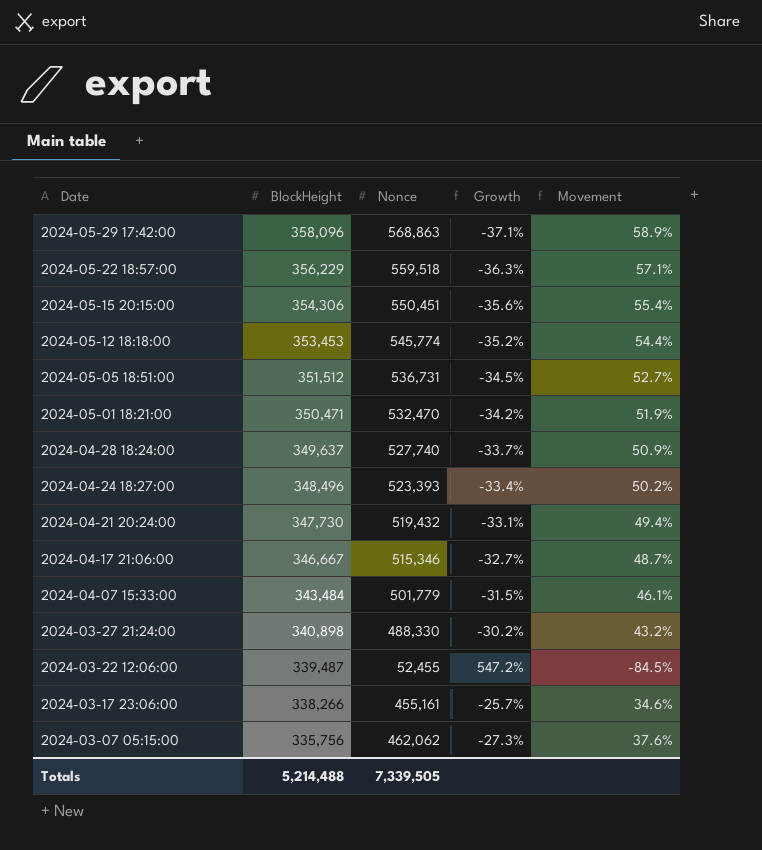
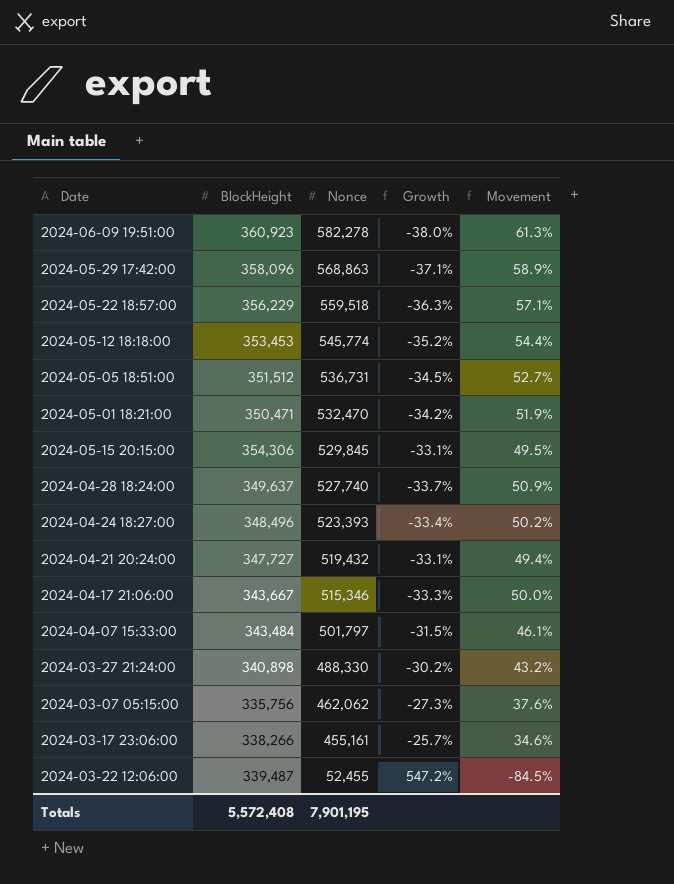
row order: Date descending -> Nonce descending
row 2024-06-09 19:51:00: none -> 360,923 | 582,278 | -38.0% | 61.3%
2024-05-15 20:15:00 | Nonce: 550,451 -> 529,845
2024-05-15 20:15:00 | Growth: -35.6% -> -33.1%
2024-05-15 20:15:00 | Movement: 55.4% -> 49.5%
2024-04-21 20:24:00 | BlockHeight: 347,730 -> 347,727
2024-04-17 21:06:00 | BlockHeight: 346,667 -> 343,667
2024-04-17 21:06:00 | Growth: -32.7% -> -33.3%
2024-04-17 21:06:00 | Movement: 48.7% -> 50.0%
2024-04-07 15:33:00 | Nonce: 501,779 -> 501,797
Totals | BlockHeight: 5,214,488 -> 5,572,408
Totals | Nonce: 7,339,505 -> 7,901,195

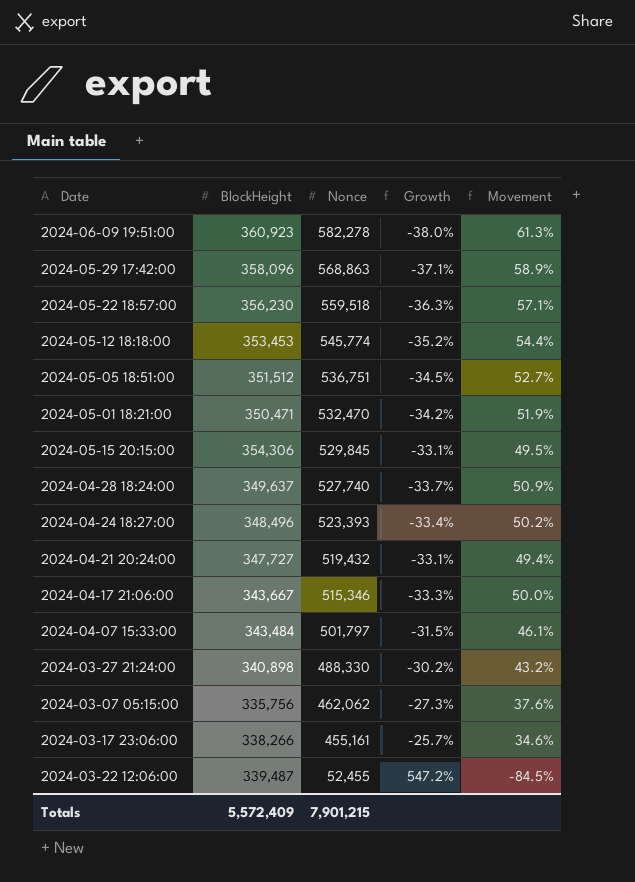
2024-05-22 18:57:00 | BlockHeight: 356,229 -> 356,230
2024-05-05 18:51:00 | Nonce: 536,731 -> 536,751
Totals | BlockHeight: 5,572,408 -> 5,572,409
Totals | Nonce: 7,901,195 -> 7,901,215

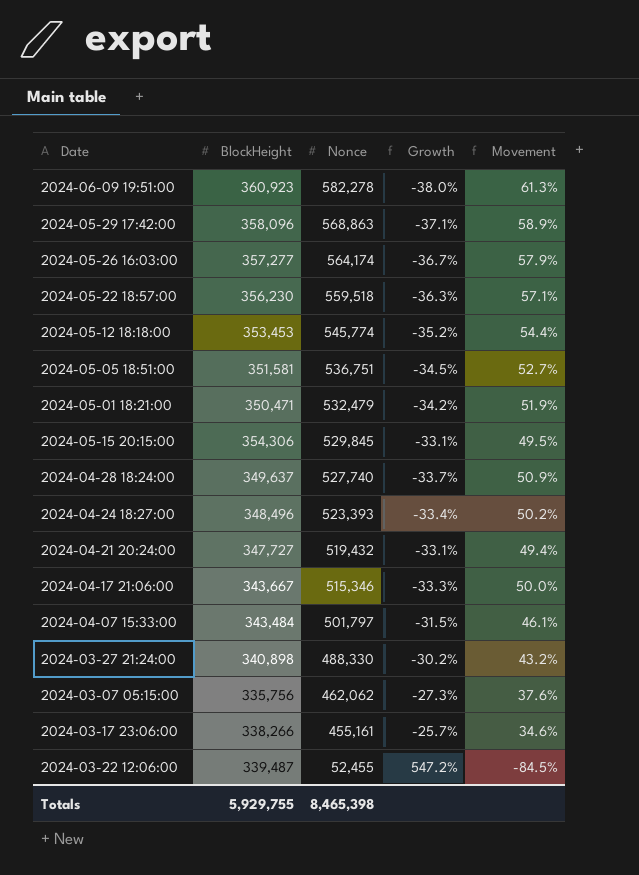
row 2024-05-26 16:03:00: none -> 357,277 | 564,174 | -36.7% | 57.9%
2024-05-05 18:51:00 | BlockHeight: 351,512 -> 351,581
2024-05-01 18:21:00 | Nonce: 532,470 -> 532,479
Totals | BlockHeight: 5,572,409 -> 5,929,755
Totals | Nonce: 7,901,215 -> 8,465,398

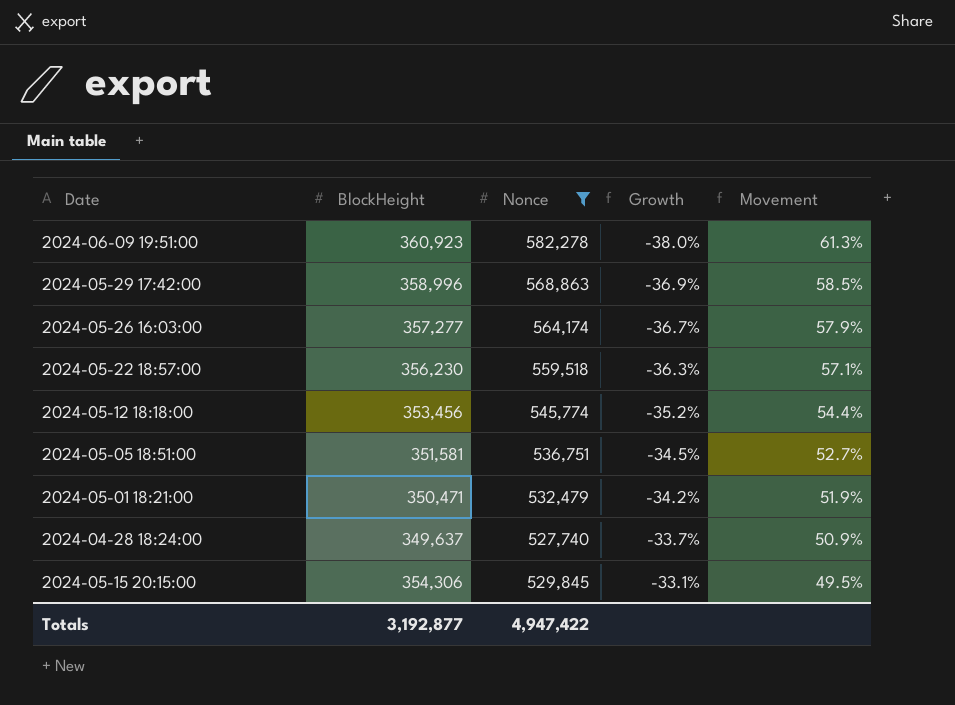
filter: none -> Nonce >= 527,740
row order: Nonce descending -> Growth ascending
2024-05-29 17:42:00 | BlockHeight: 358,096 -> 358,996
2024-05-29 17:42:00 | Growth: -37.1% -> -36.9%
2024-05-29 17:42:00 | Movement: 58.9% -> 58.5%
2024-05-12 18:18:00 | BlockHeight: 353,453 -> 353,456
Totals | BlockHeight: 5,929,755 -> 3,192,877
Totals | Nonce: 8,465,398 -> 4,947,422

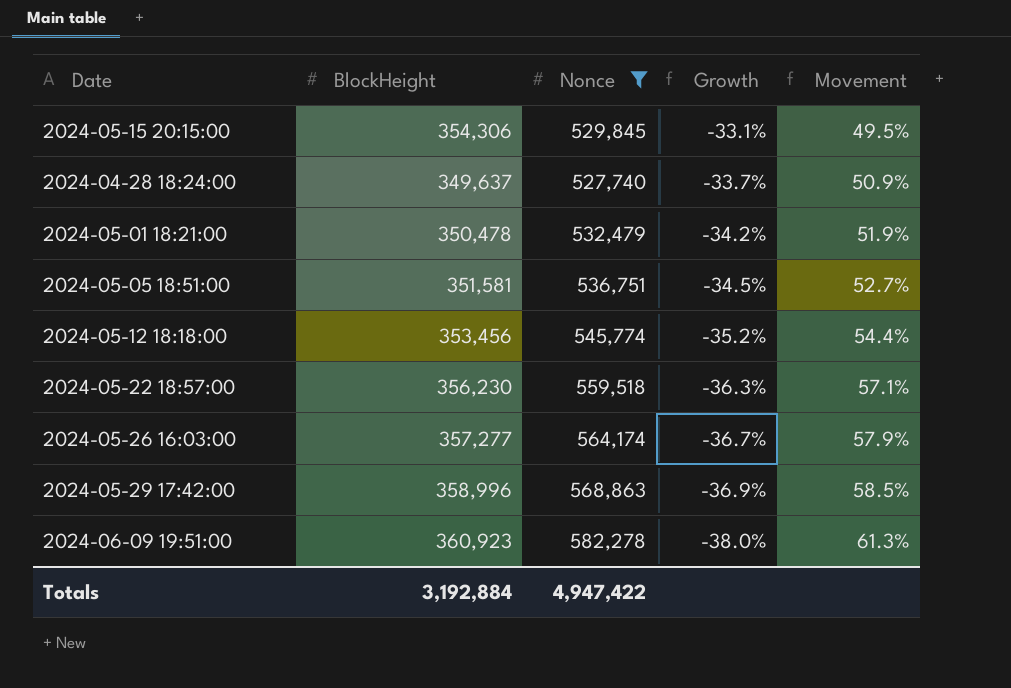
row order: Growth ascending -> Growth descending
2024-05-01 18:21:00 | BlockHeight: 350,471 -> 350,478
Totals | BlockHeight: 3,192,877 -> 3,192,884

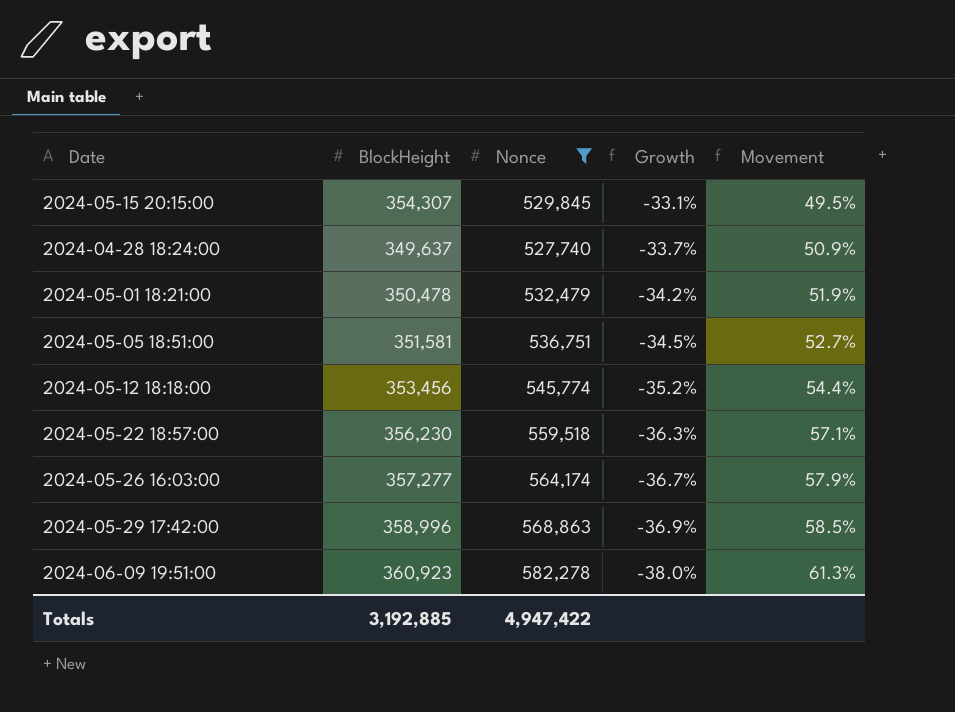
2024-05-15 20:15:00 | BlockHeight: 354,306 -> 354,307
Totals | BlockHeight: 3,192,884 -> 3,192,885

